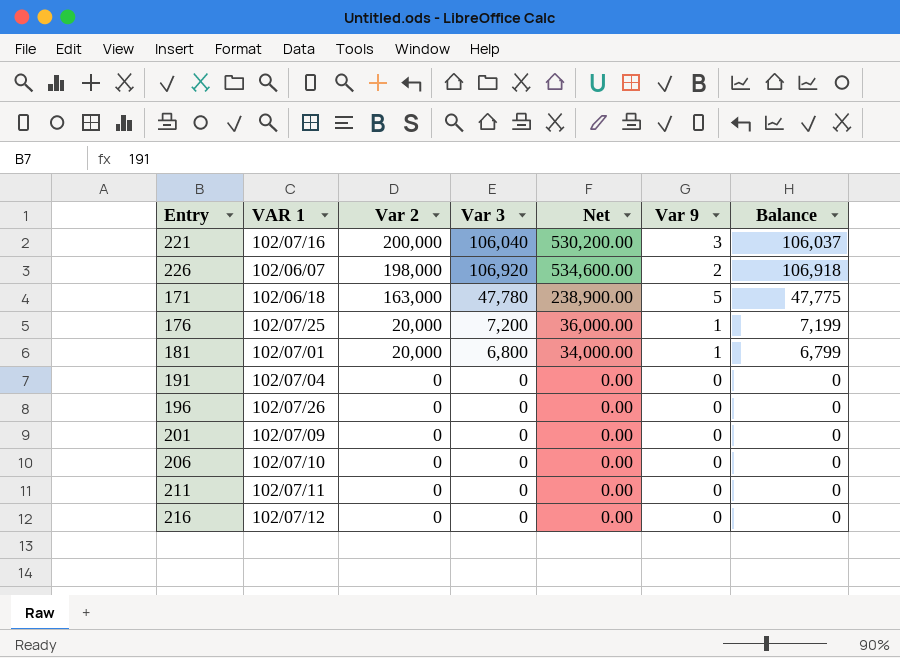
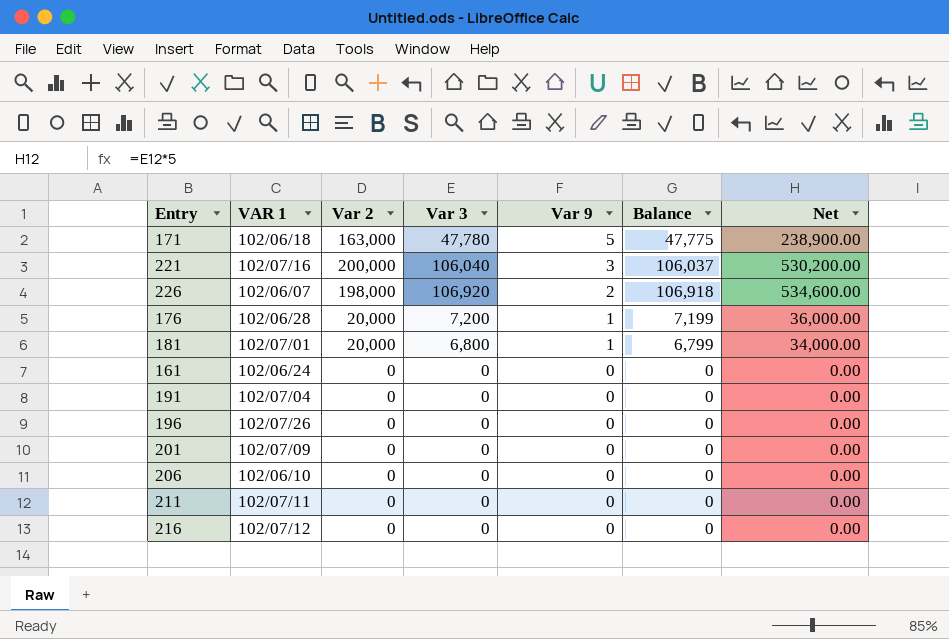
row order: Var 2 descending -> Var 9 descending
column Net | position: 5 -> 7
176 | VAR 1: 102/07/25 -> 102/06/28
row 161: none -> 102/06/24 | 0 | 0 | 0 | 0 | 0.00
206 | VAR 1: 102/07/10 -> 102/06/10

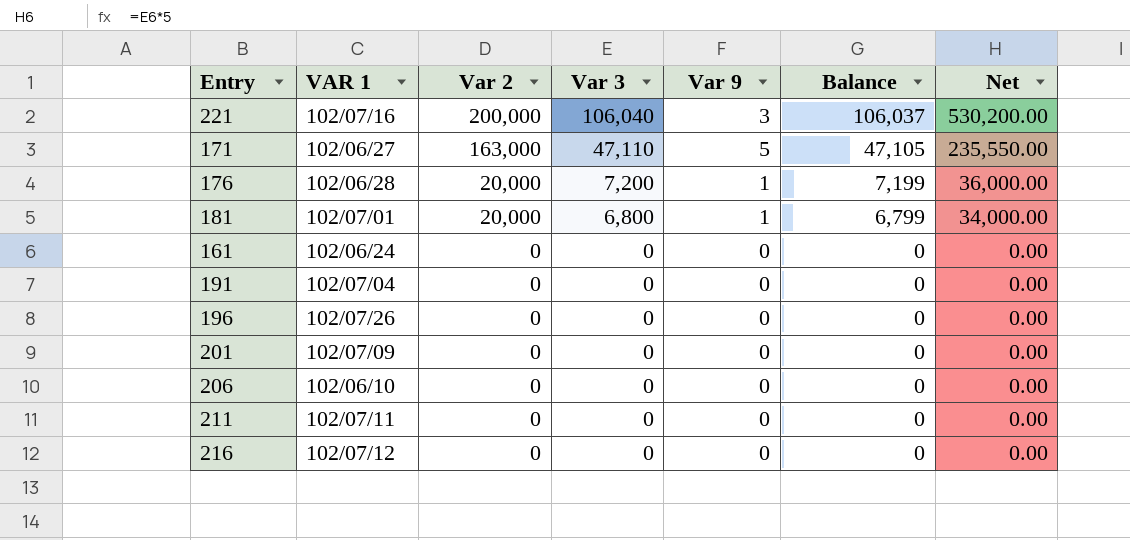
row order: Var 9 descending -> Var 2 descending
row 226: 102/06/07 | 198,000 | 106,920 | 2 | 106,918 | 534,600.00 -> none
171 | VAR 1: 102/06/18 -> 102/06/27
171 | Var 3: 47,780 -> 47,110
171 | Balance: 47,775 -> 47,105
171 | Net: 238,900.00 -> 235,550.00

